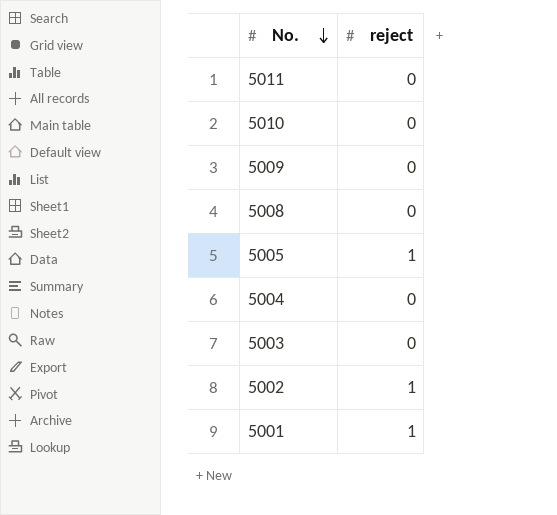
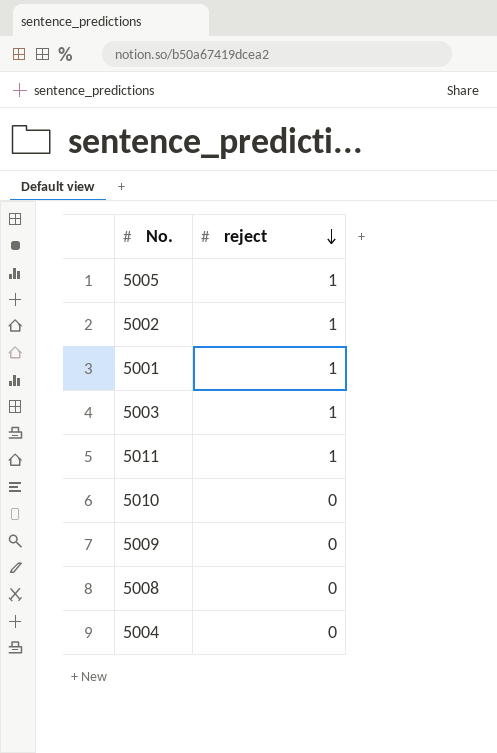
row order: No. descending -> reject descending
5003 | reject: 0 -> 1
5011 | reject: 0 -> 1

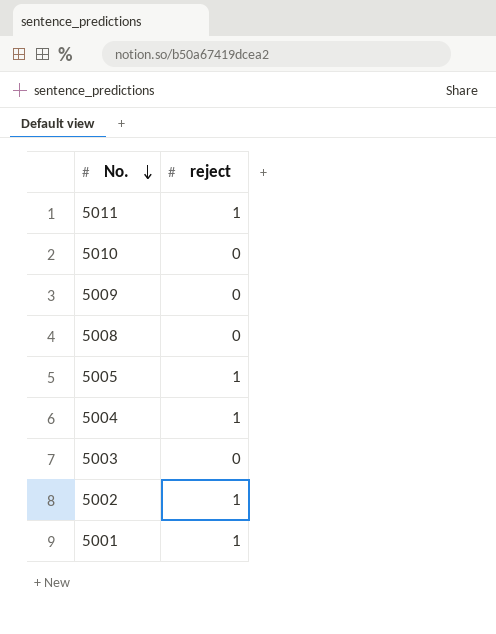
row order: reject descending -> No. descending
5004 | reject: 0 -> 1
5003 | reject: 1 -> 0

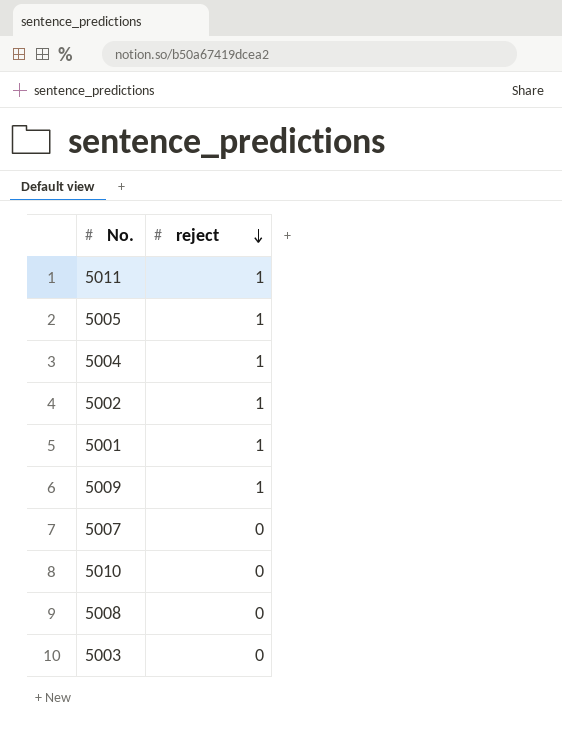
row order: No. descending -> reject descending
5009 | reject: 0 -> 1
row 5007: none -> 0

